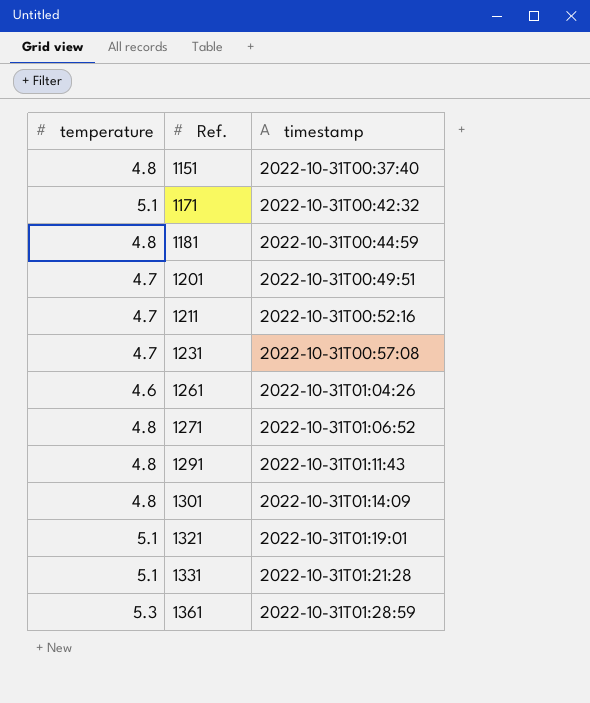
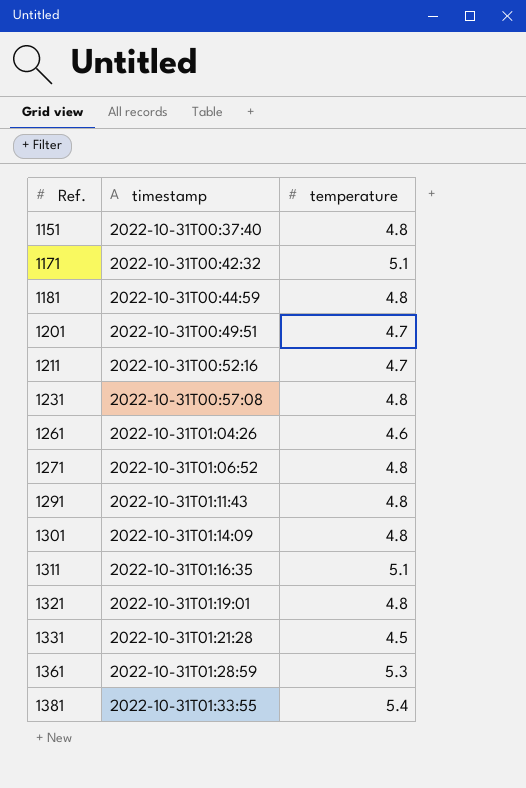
column temperature | position: 1 -> 3
1231 | temperature: 4.7 -> 4.8
row 1311: none -> 2022-10-31T01:16:35 | 5.1
1321 | temperature: 5.1 -> 4.8
1331 | temperature: 5.1 -> 4.5
row 1381: none -> 2022-10-31T01:33:55 | 5.4

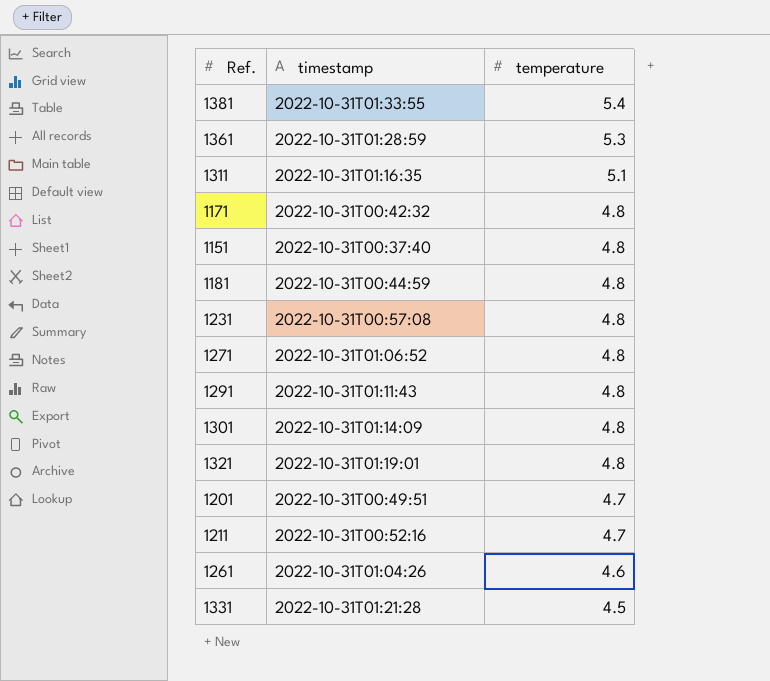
row order: Ref. ascending -> temperature descending
1171 | temperature: 5.1 -> 4.8

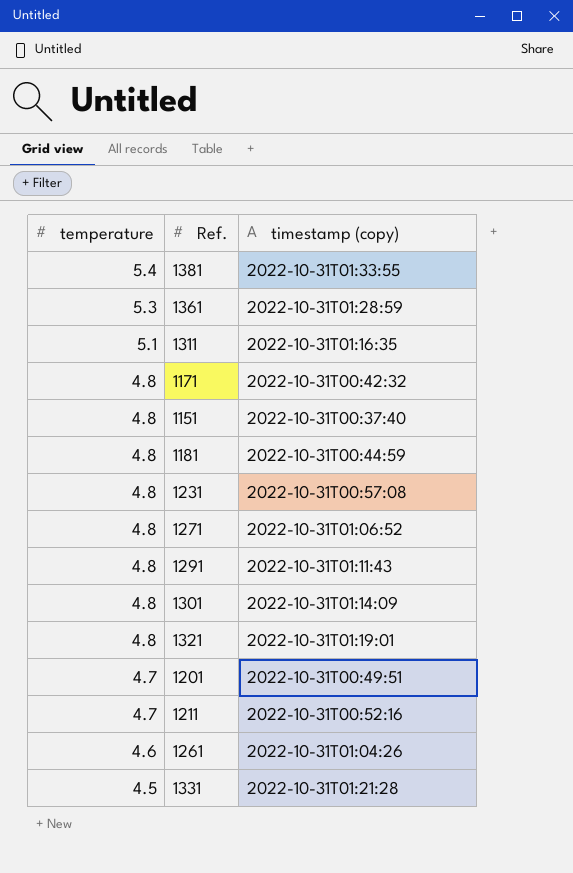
column temperature | position: 3 -> 1
column name: timestamp -> timestamp (copy)

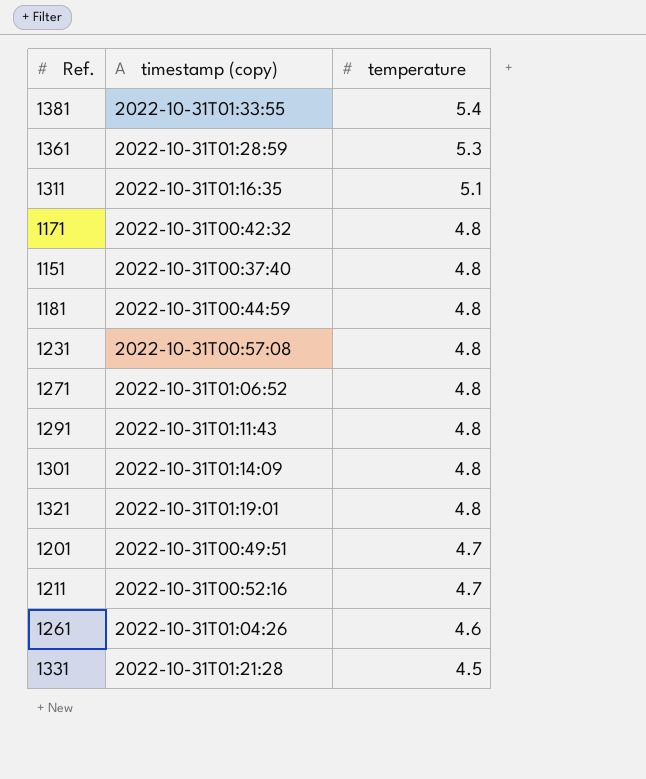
column temperature | position: 1 -> 3

